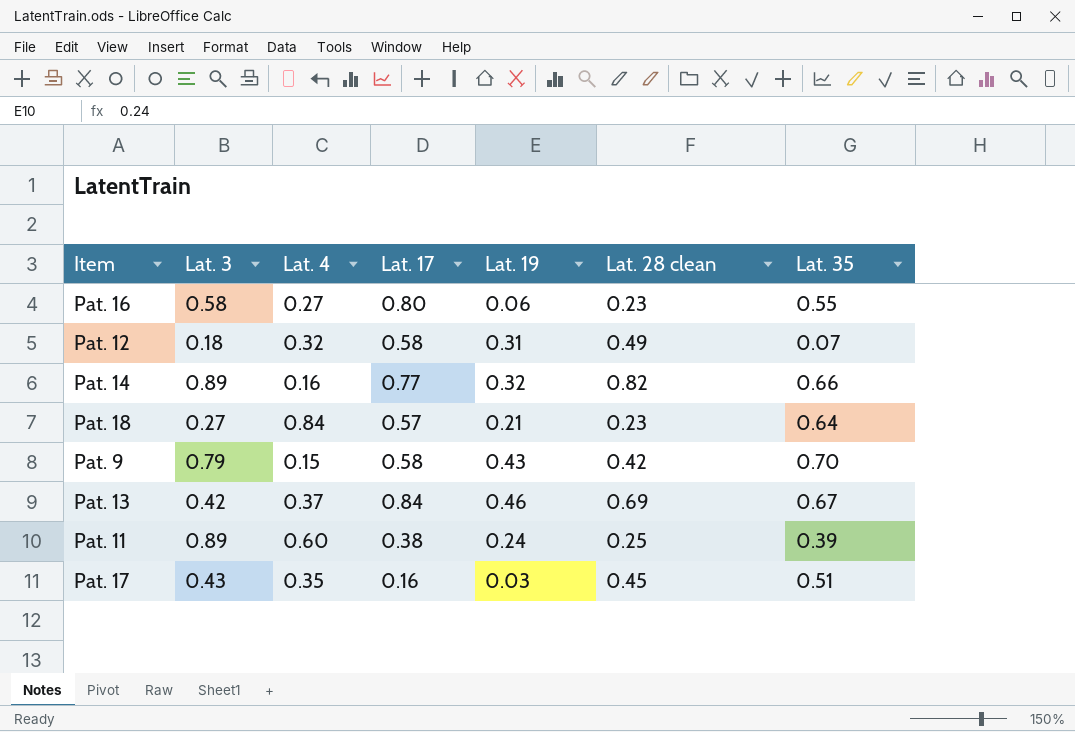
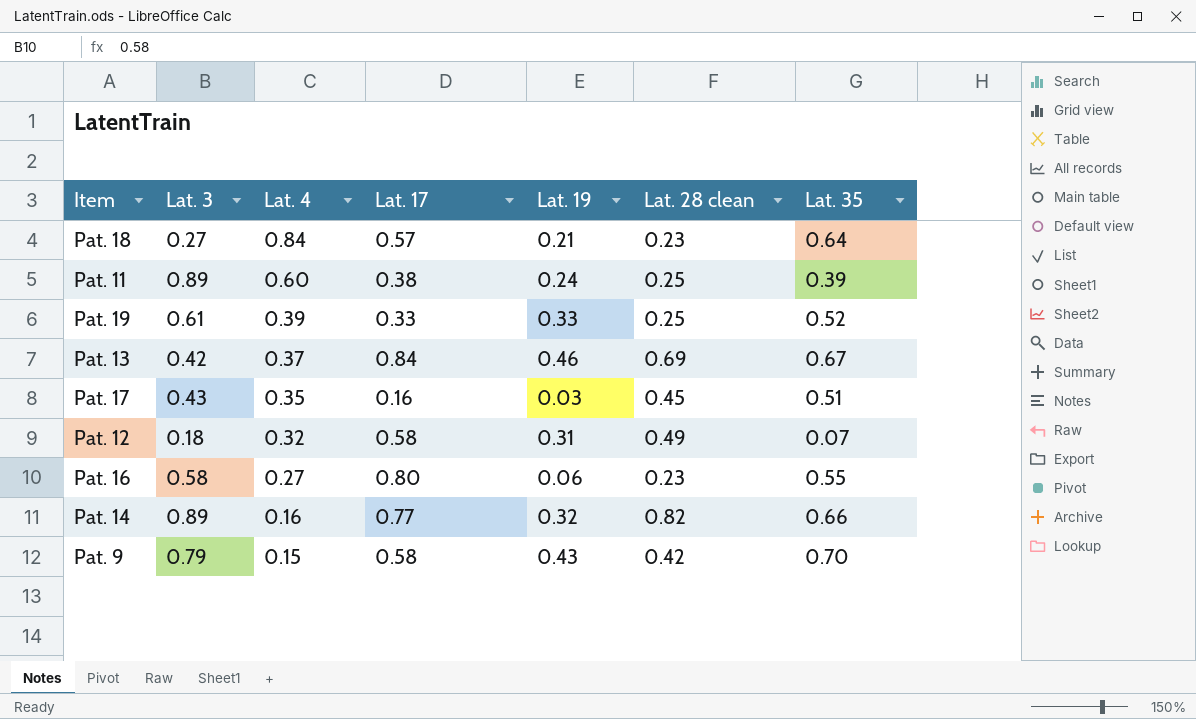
row order: none -> Lat. 4 descending
row Pat. 19: none -> 0.61 | 0.39 | 0.33 | 0.33 | 0.25 | 0.52

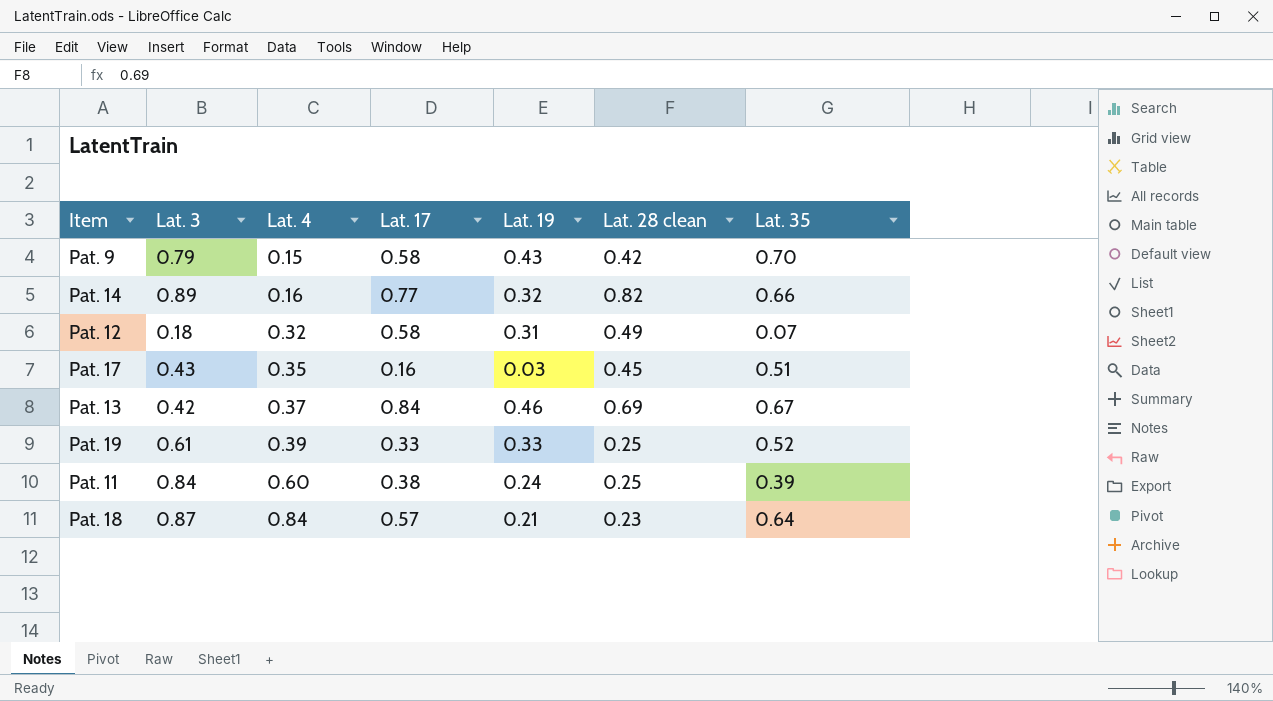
row order: Lat. 4 descending -> Lat. 4 ascending
row Pat. 16: 0.58 | 0.27 | 0.80 | 0.06 | 0.23 | 0.55 -> none
Pat. 11 | Lat. 3: 0.89 -> 0.84
Pat. 18 | Lat. 3: 0.27 -> 0.87

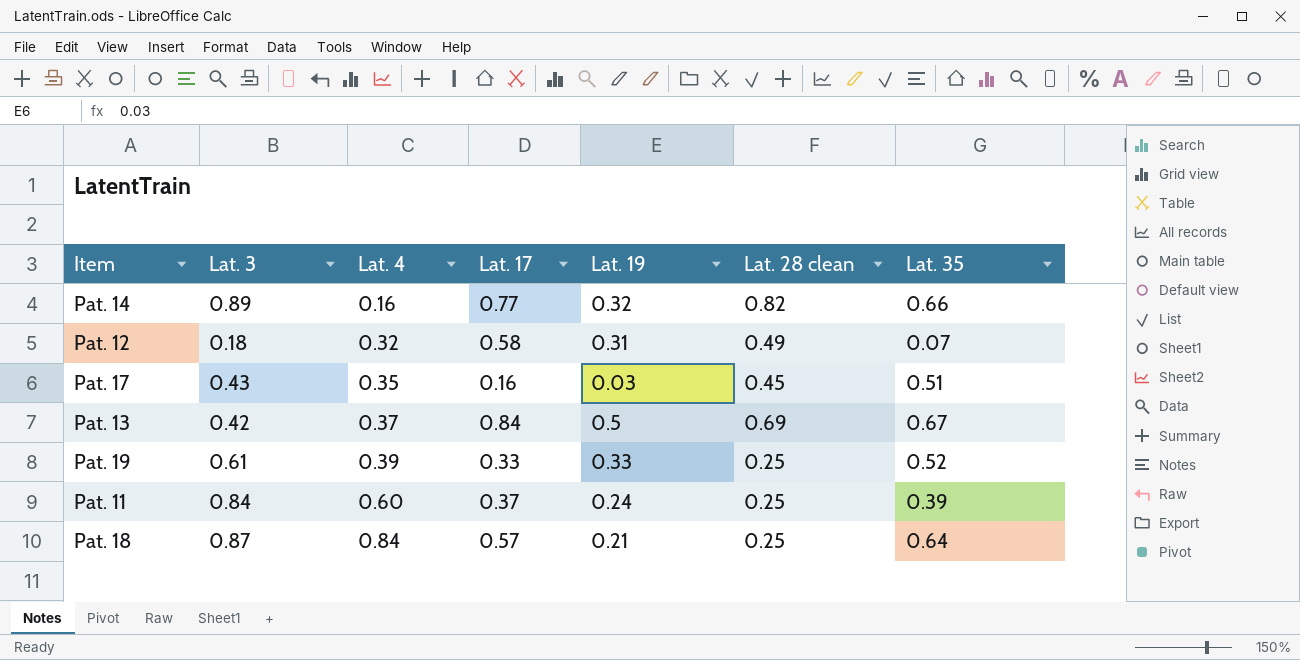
row Pat. 9: 0.79 | 0.15 | 0.58 | 0.43 | 0.42 | 0.70 -> none
Pat. 13 | Lat. 19: 0.46 -> 0.5
Pat. 11 | Lat. 17: 0.38 -> 0.37
Pat. 18 | Lat. 28 clean: 0.23 -> 0.25

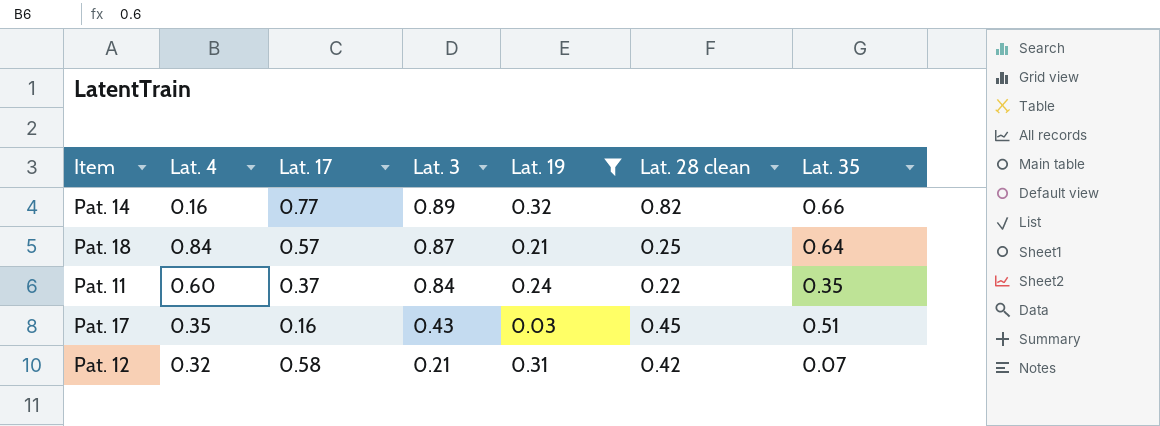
filter: none -> Lat. 19 <= 0.32
row order: Lat. 4 ascending -> Lat. 3 descending
column Lat. 3 | position: 2 -> 4
Pat. 11 | Lat. 28 clean: 0.25 -> 0.22
Pat. 11 | Lat. 35: 0.39 -> 0.35
Pat. 12 | Lat. 3: 0.18 -> 0.21
Pat. 12 | Lat. 28 clean: 0.49 -> 0.42

